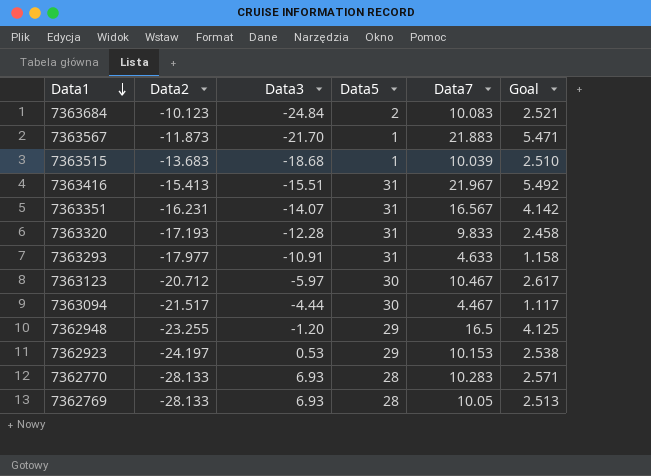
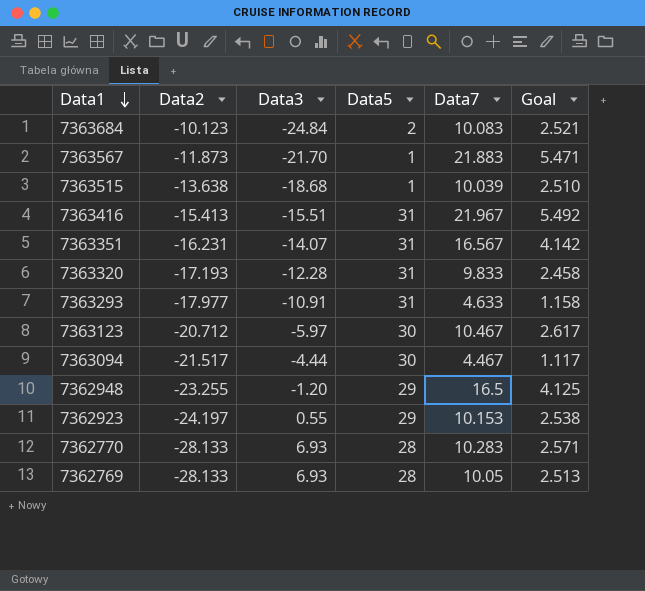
7363515 | Data2: -13.683 -> -13.638
7362923 | Data3: 0.53 -> 0.55

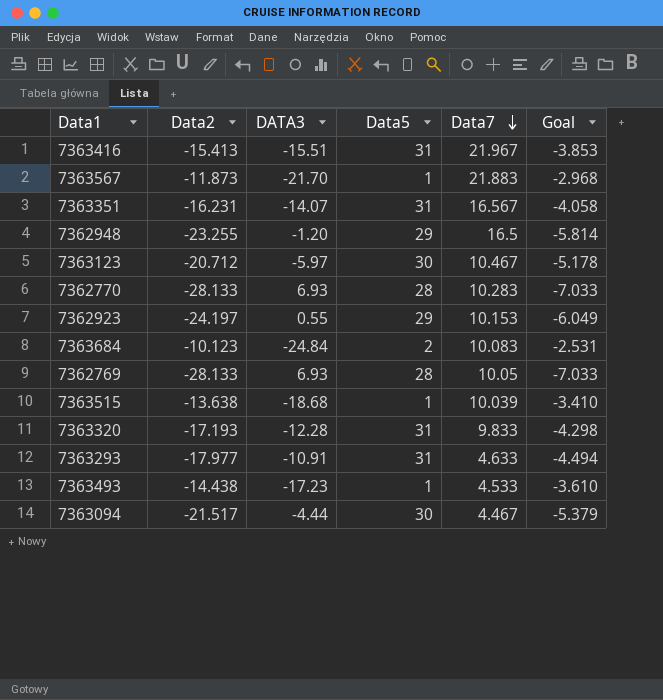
row order: Data1 descending -> Data7 descending
column name: Data3 -> DATA3
column Goal | formula: [Data7] * 0.25 -> [Data2] * 0.25
row 7363493: none -> -14.438 | -17.23 | 1 | 4.533 | -3.610

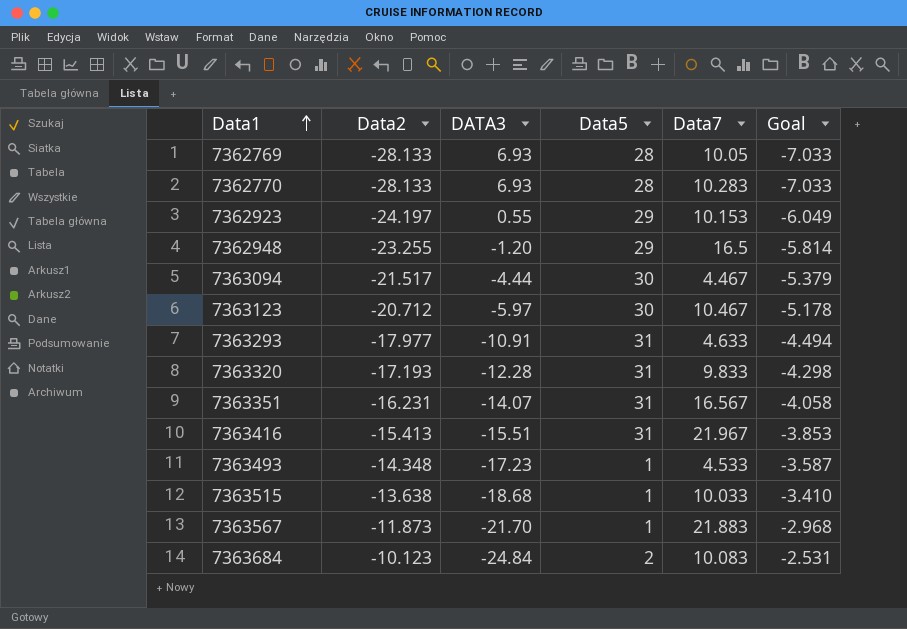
row order: Data7 descending -> Data1 ascending
7363493 | Data2: -14.438 -> -14.348
7363493 | Goal: -3.610 -> -3.587
7363515 | Data7: 10.039 -> 10.033

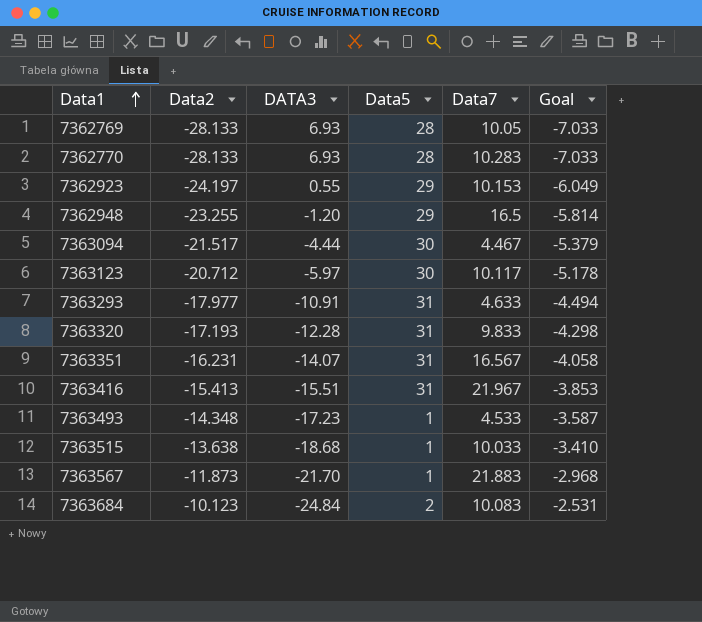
7363123 | Data7: 10.467 -> 10.117

